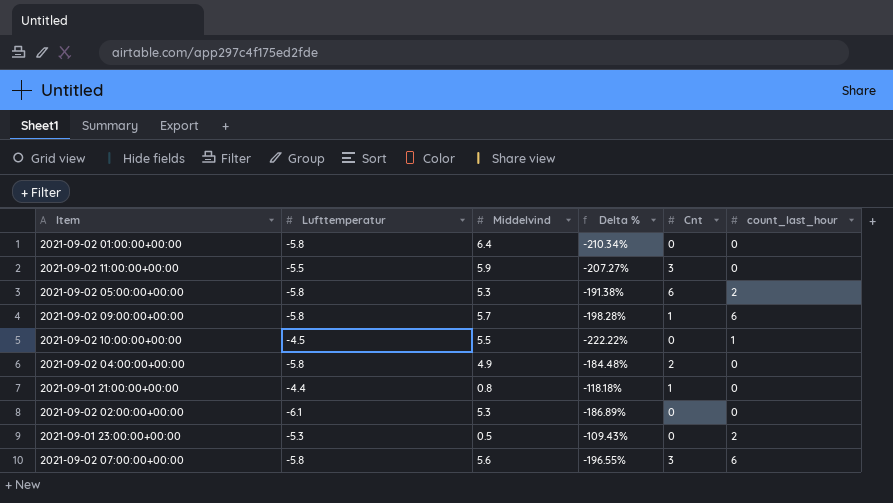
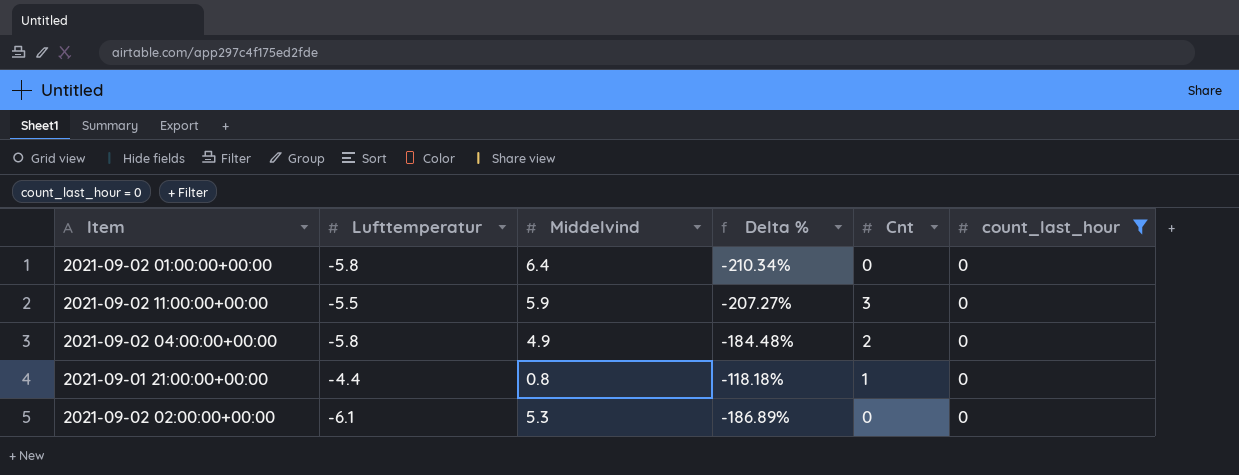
filter: none -> count_last_hour = 0

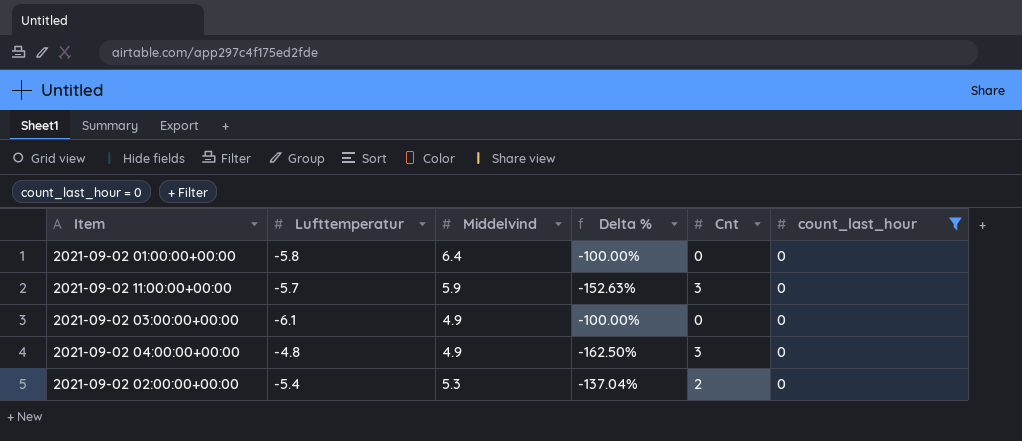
column Delta % | formula: ([Middelvind] - [Lufttemperatur]) / [Lufttemperatur] -> ([Cnt] - [Lufttemperatur]) / [Lufttemperatur]
row 2021-09-01 21:00:00+00:00: -4.4 | 0.8 | -118.18% | 1 | 0 -> none
2021-09-02 11:00:00+00:00 | Lufttemperatur: -5.5 -> -5.7
row 2021-09-02 03:00:00+00:00: none -> -6.1 | 4.9 | -100.00% | 0 | 0
2021-09-02 04:00:00+00:00 | Lufttemperatur: -5.8 -> -4.8
2021-09-02 04:00:00+00:00 | Cnt: 2 -> 3
2021-09-02 02:00:00+00:00 | Lufttemperatur: -6.1 -> -5.4
2021-09-02 02:00:00+00:00 | Cnt: 0 -> 2

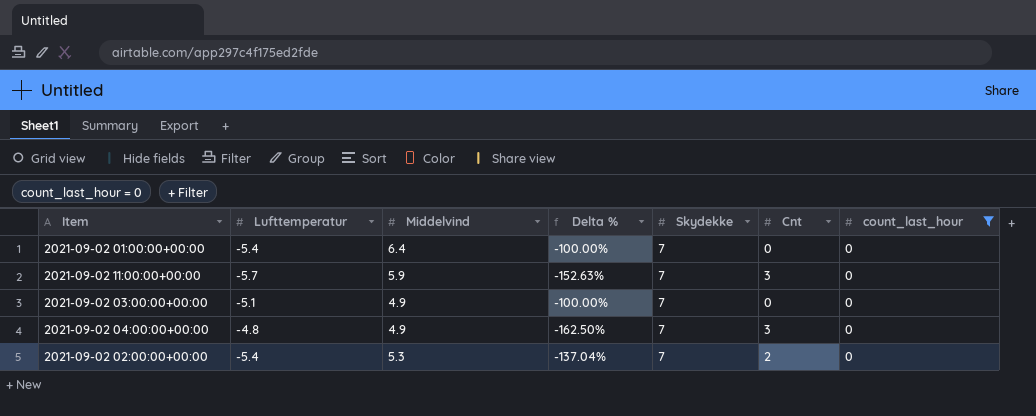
column Skydekke | position: none -> 5
2021-09-02 01:00:00+00:00 | Lufttemperatur: -5.8 -> -5.4
2021-09-02 03:00:00+00:00 | Lufttemperatur: -6.1 -> -5.1

